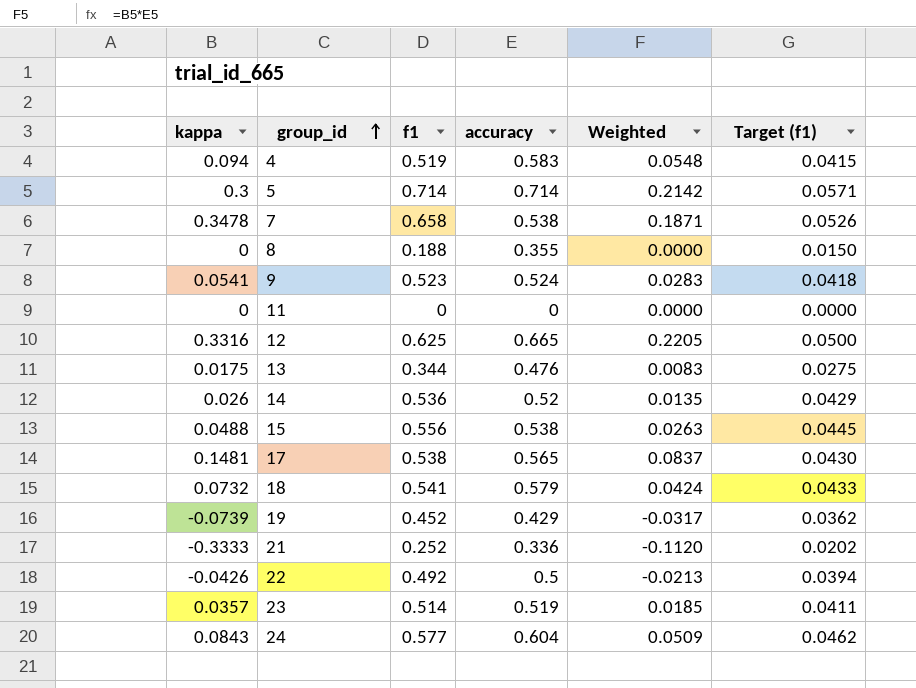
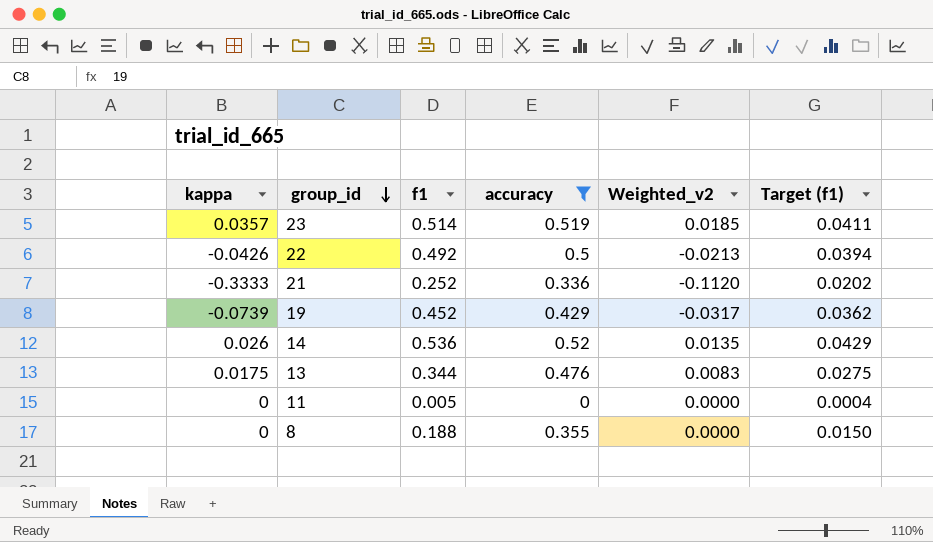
filter: none -> accuracy <= 0.52
row order: group_id ascending -> group_id descending
column name: Weighted -> Weighted_v2
11 | f1: 0 -> 0.005
11 | Target (f1): 0.0000 -> 0.0004

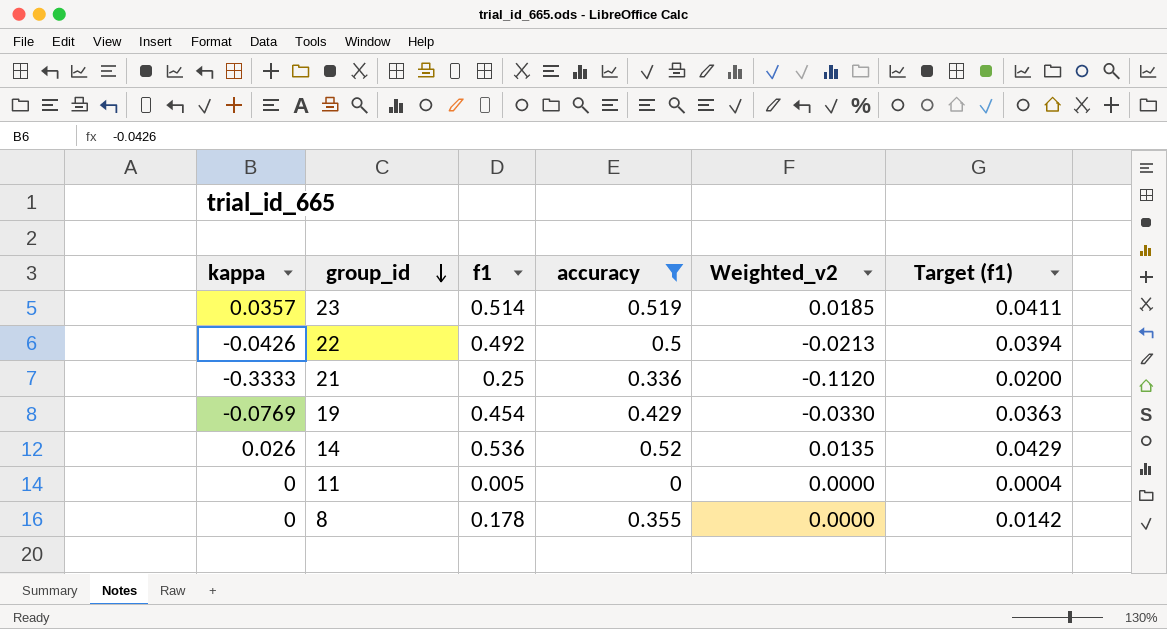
row 13: 0.0175 | 0.344 | 0.476 | 0.0083 | 0.0275 -> none
21 | f1: 0.252 -> 0.25
21 | Target (f1): 0.0202 -> 0.0200
19 | kappa: -0.0739 -> -0.0769
19 | f1: 0.452 -> 0.454
19 | Weighted_v2: -0.0317 -> -0.0330
19 | Target (f1): 0.0362 -> 0.0363
8 | f1: 0.188 -> 0.178
8 | Target (f1): 0.0150 -> 0.0142

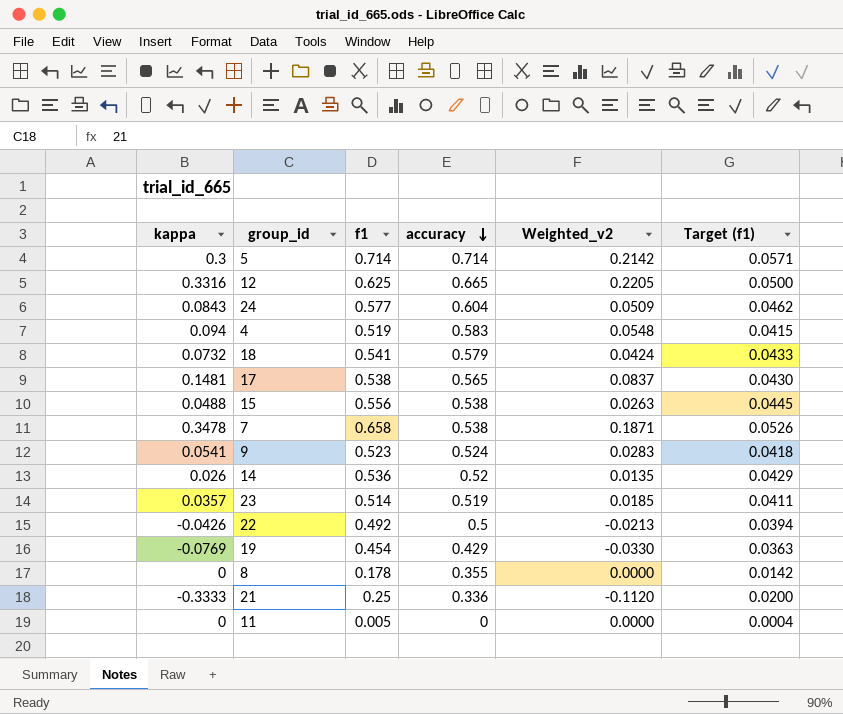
filter: accuracy <= 0.52 -> none
row order: group_id descending -> accuracy descending

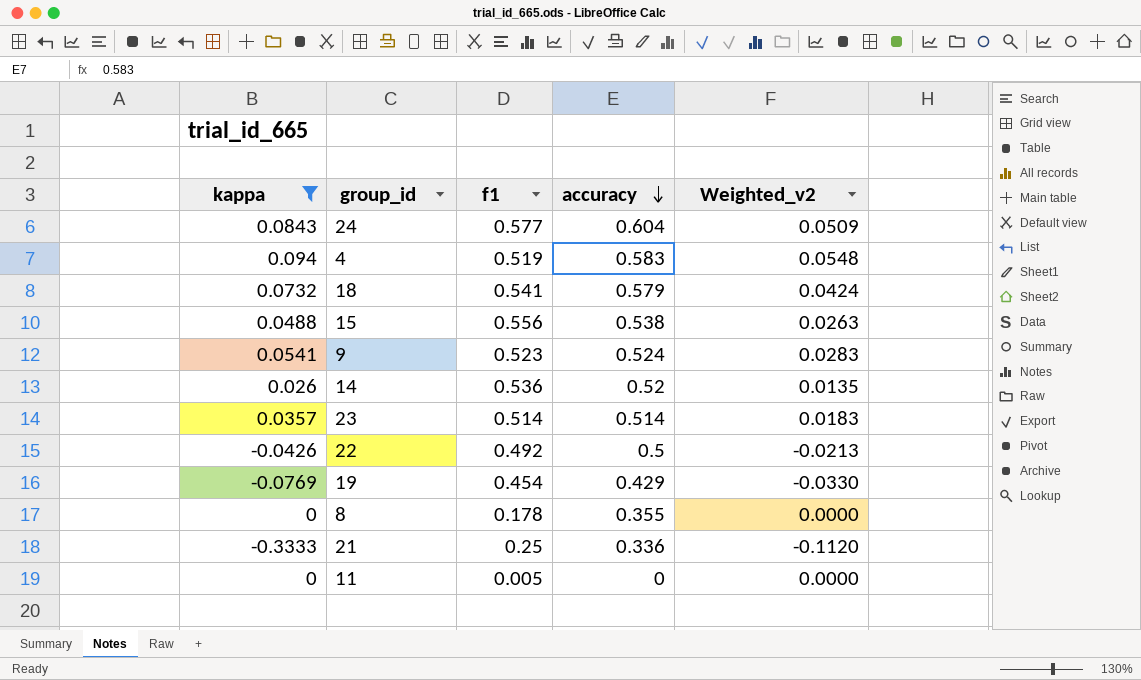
filter: none -> kappa <= 0.094
column Target (f1) | formula: [f1] * 0.08 -> none
23 | accuracy: 0.519 -> 0.514
23 | Weighted_v2: 0.0185 -> 0.0183

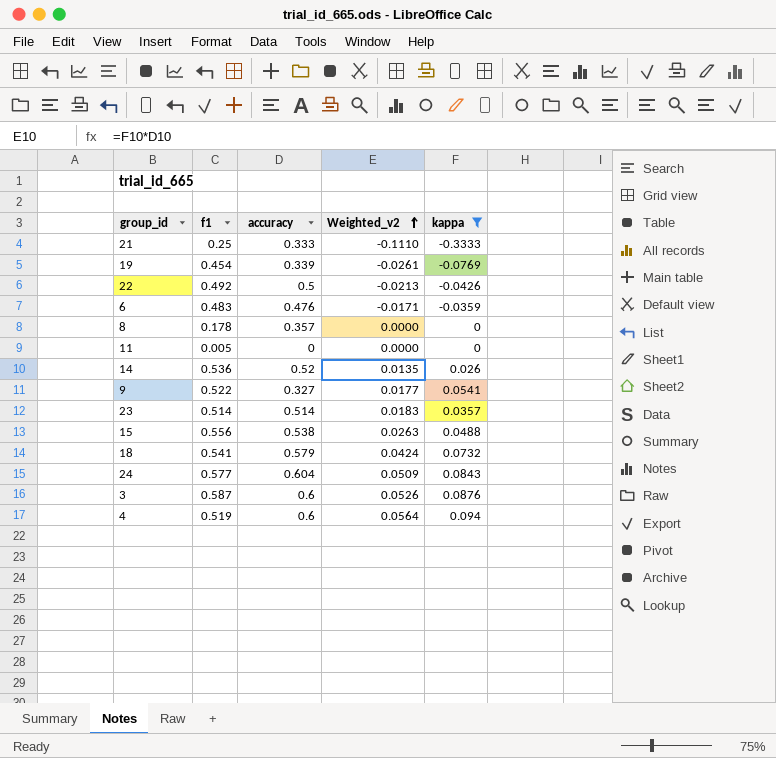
row order: accuracy descending -> Weighted_v2 ascending
column kappa | position: 1 -> 5
21 | accuracy: 0.336 -> 0.333
21 | Weighted_v2: -0.1120 -> -0.1110
19 | accuracy: 0.429 -> 0.339
19 | Weighted_v2: -0.0330 -> -0.0261
row 6: none -> 0.483 | 0.476 | -0.0171 | -0.0359
8 | accuracy: 0.355 -> 0.357
9 | f1: 0.523 -> 0.522
9 | accuracy: 0.524 -> 0.327
9 | Weighted_v2: 0.0283 -> 0.0177
row 3: none -> 0.587 | 0.6 | 0.0526 | 0.0876
4 | accuracy: 0.583 -> 0.6
4 | Weighted_v2: 0.0548 -> 0.0564

